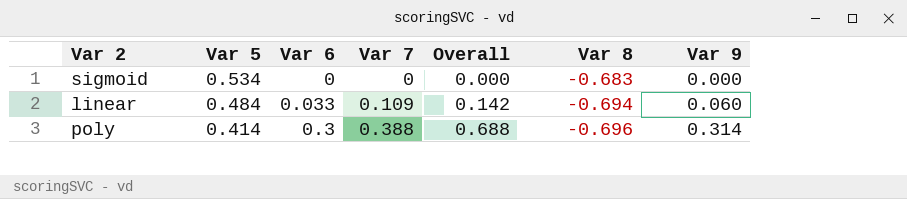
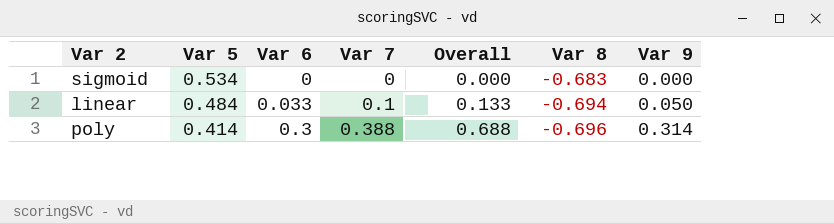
linear | Var 7: 0.109 -> 0.1
linear | Overall: 0.142 -> 0.133
linear | Var 9: 0.060 -> 0.050

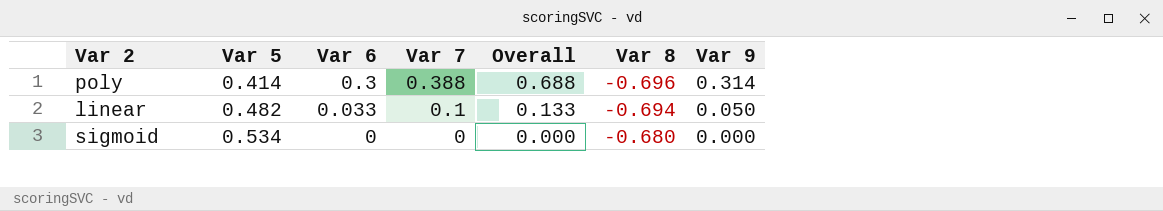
row order: Var 5 descending -> Var 5 ascending
linear | Var 5: 0.484 -> 0.482
sigmoid | Var 8: -0.683 -> -0.680

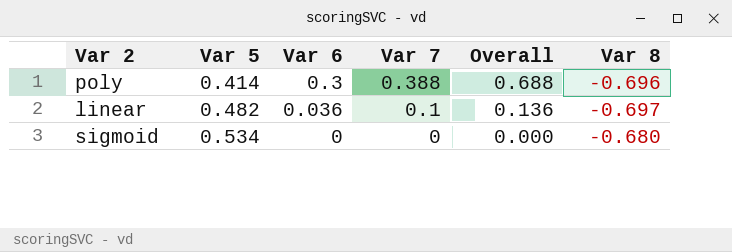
column Var 9 | position: 7 -> none
linear | Var 6: 0.033 -> 0.036
linear | Overall: 0.133 -> 0.136
linear | Var 8: -0.694 -> -0.697

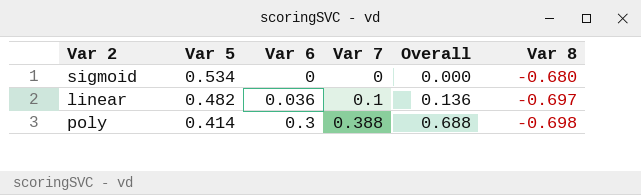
row order: Var 5 ascending -> Var 5 descending
poly | Var 8: -0.696 -> -0.698

